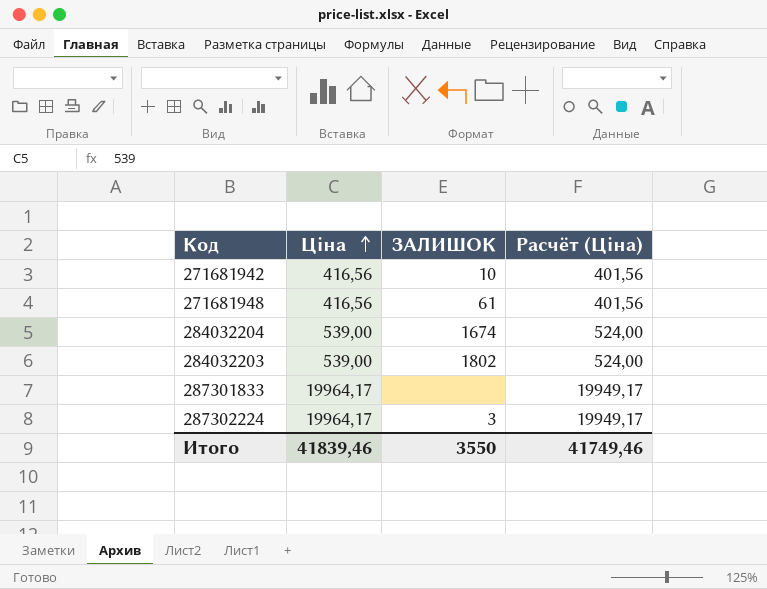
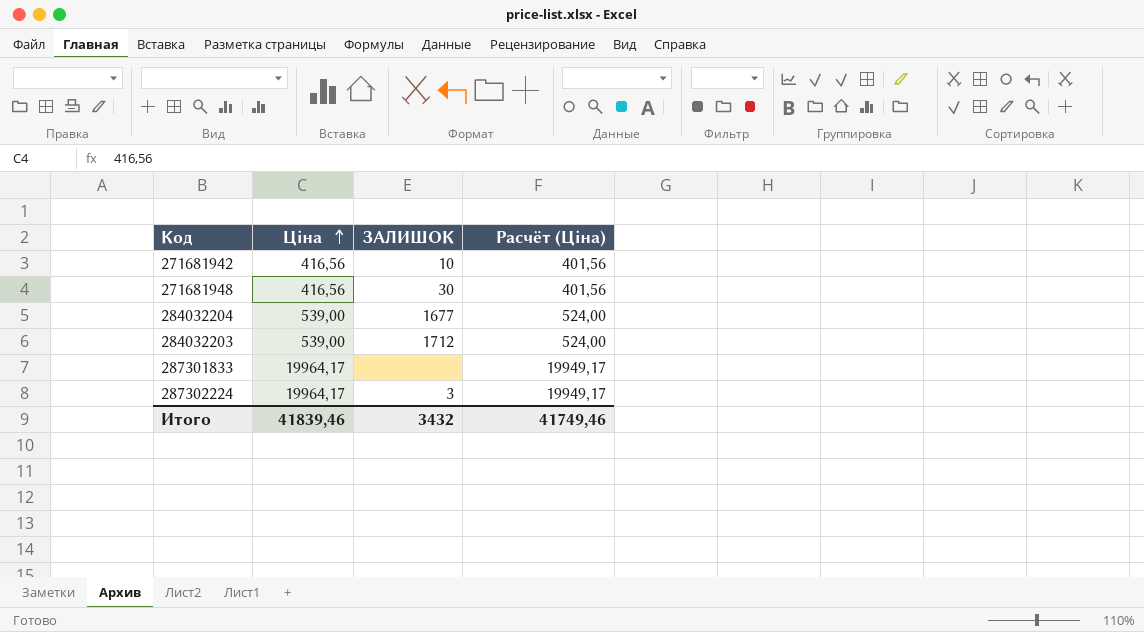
271681948 | ЗАЛИШОК: 61 -> 30
284032204 | ЗАЛИШОК: 1674 -> 1677
284032203 | ЗАЛИШОК: 1802 -> 1712
Итого | ЗАЛИШОК: 3550 -> 3432

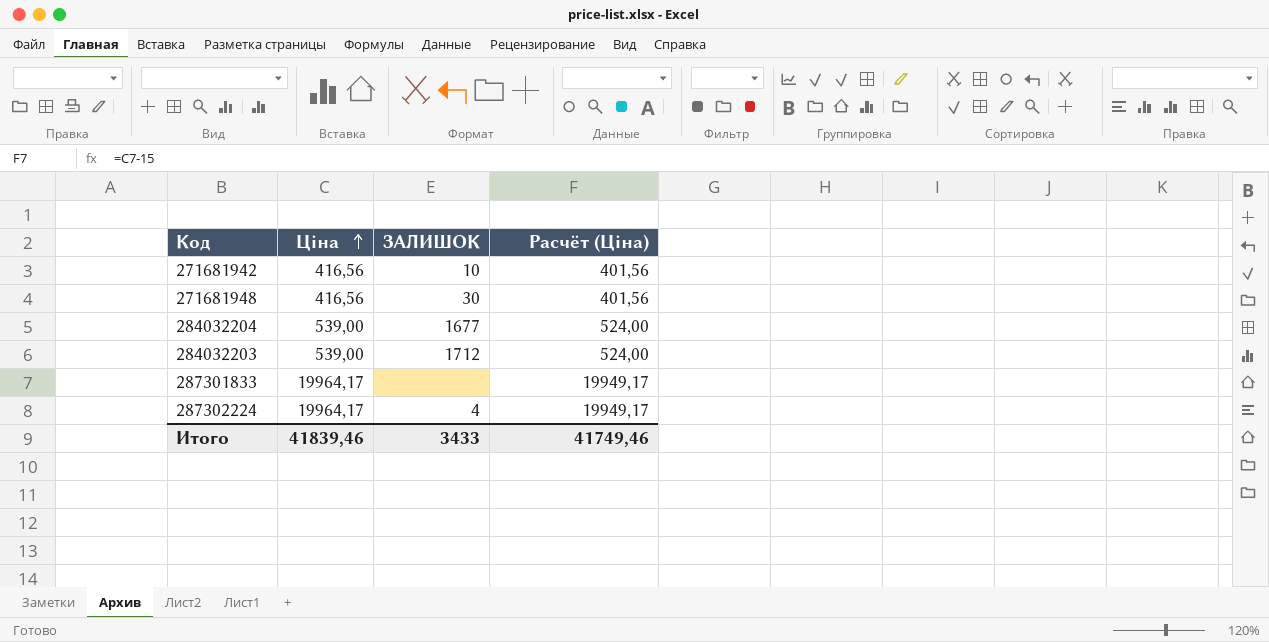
287302224 | ЗАЛИШОК: 3 -> 4
Итого | ЗАЛИШОК: 3432 -> 3433

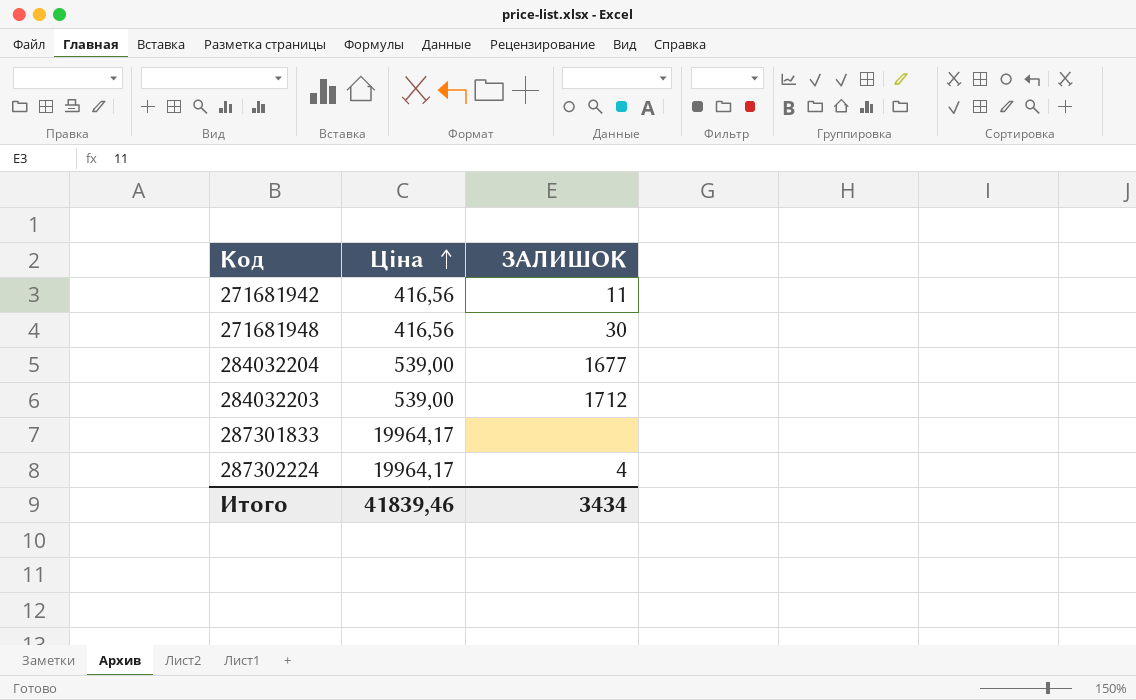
column Расчёт (Ціна) | formula: [Ціна] - 15 -> none
271681942 | ЗАЛИШОК: 10 -> 11
Итого | ЗАЛИШОК: 3433 -> 3434

